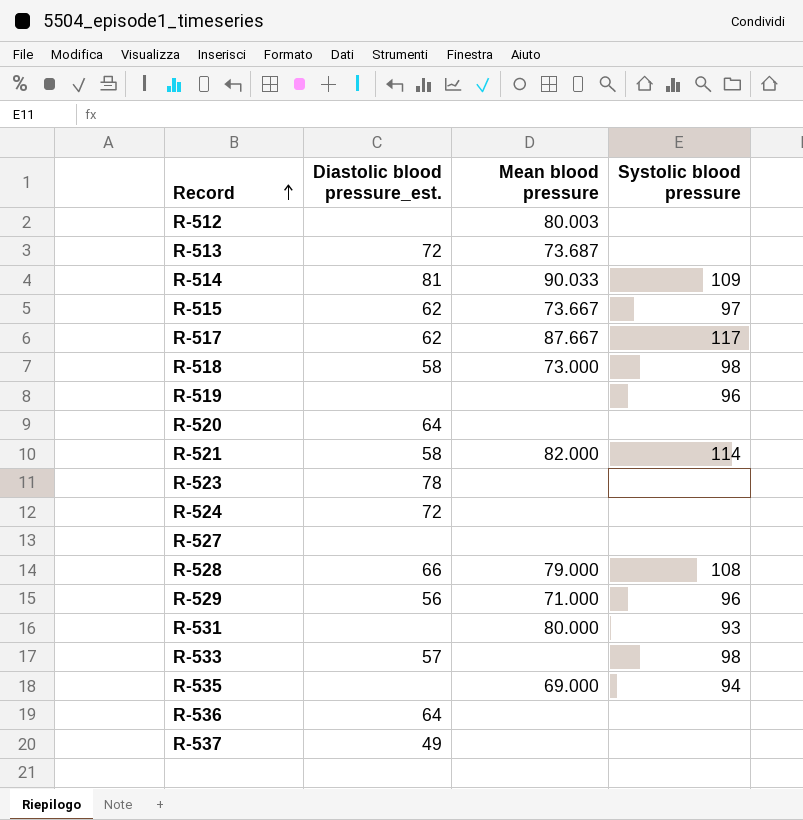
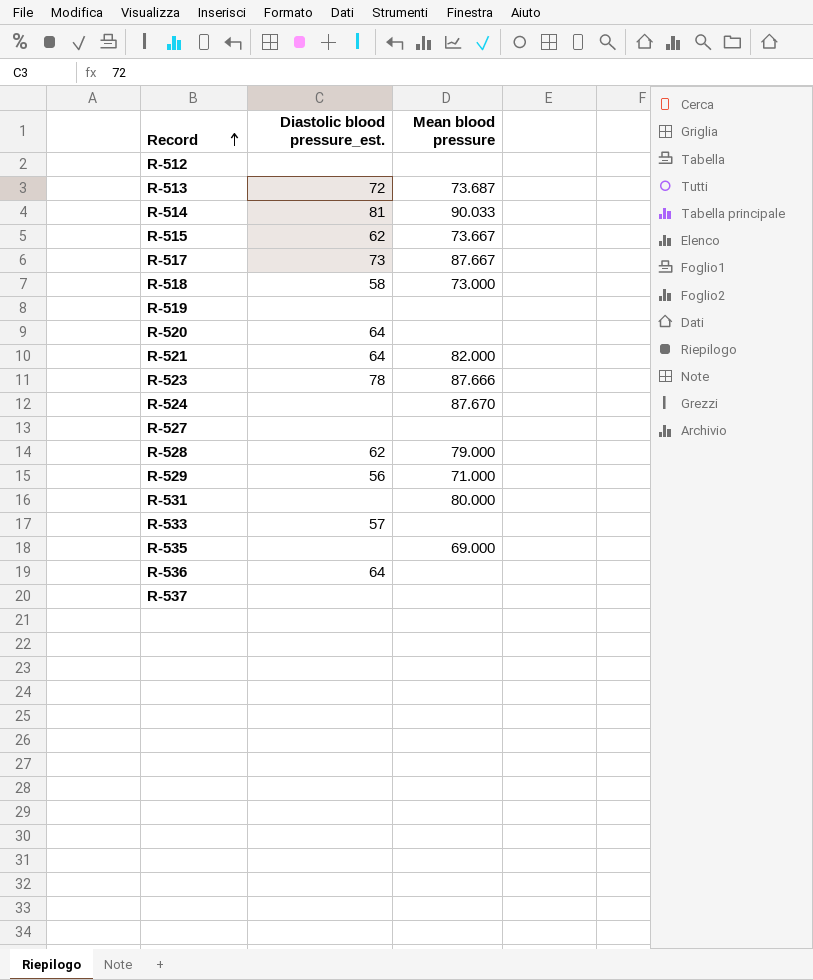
column Systolic blood pressure | position: 4 -> none
R-512 | Mean blood pressure: 80.003 -> none
R-517 | Diastolic blood pressure_est.: 62 -> 73
R-521 | Diastolic blood pressure_est.: 58 -> 64
R-523 | Mean blood pressure: none -> 87.666
R-524 | Diastolic blood pressure_est.: 72 -> none
R-524 | Mean blood pressure: none -> 87.670
R-528 | Diastolic blood pressure_est.: 66 -> 62
R-537 | Diastolic blood pressure_est.: 49 -> none

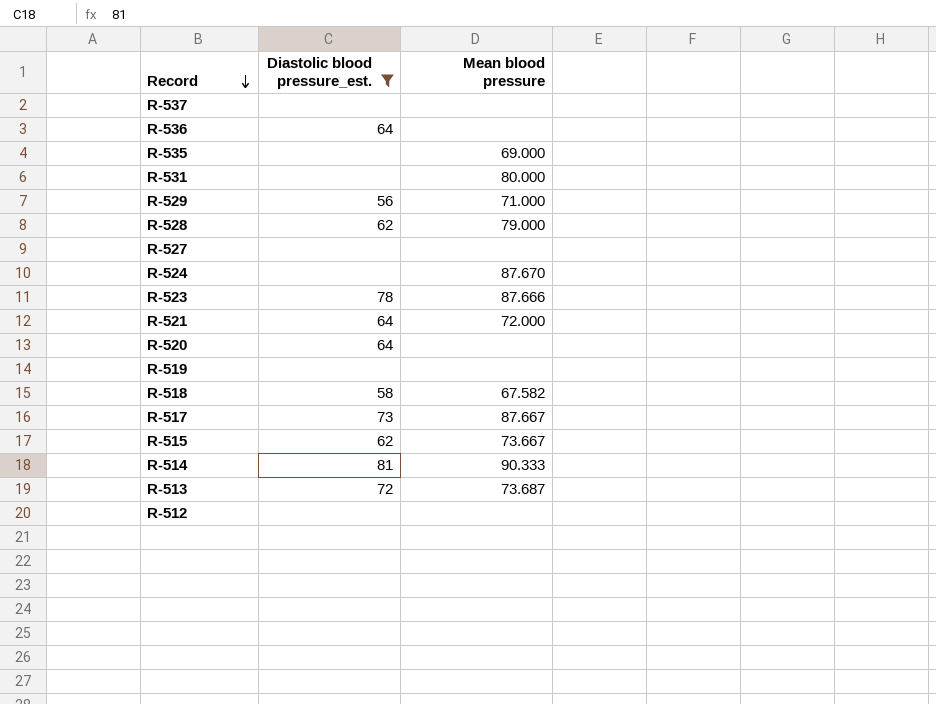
filter: none -> Diastolic blood pressure_est. != 57
row order: Record ascending -> Record descending
R-521 | Mean blood pressure: 82.000 -> 72.000
R-518 | Mean blood pressure: 73.000 -> 67.582
R-514 | Mean blood pressure: 90.033 -> 90.333

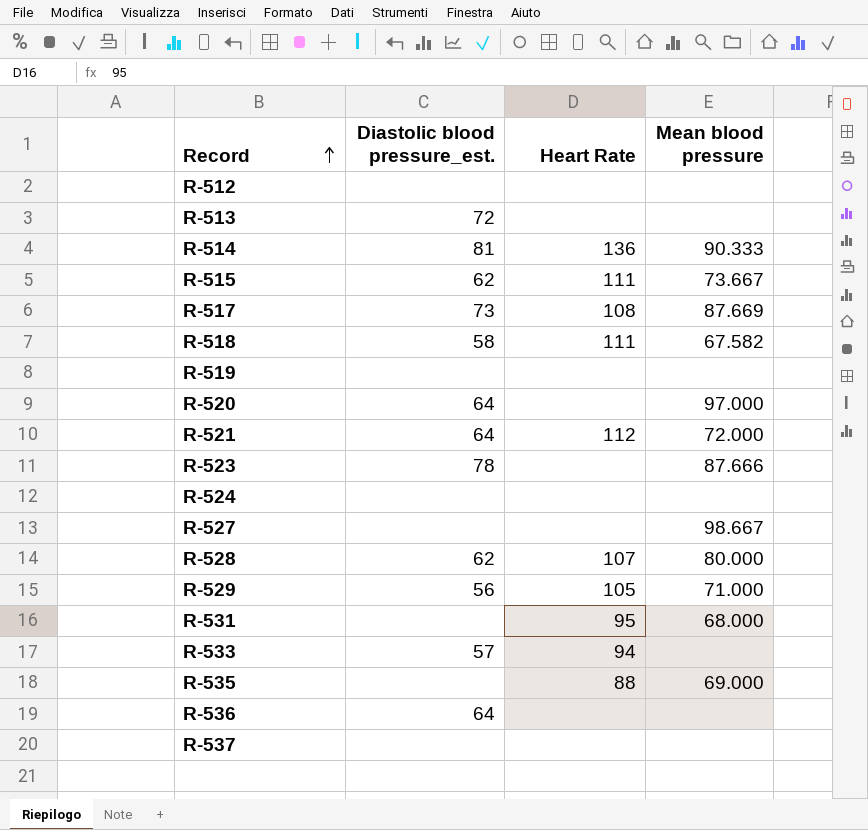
filter: Diastolic blood pressure_est. != 57 -> none
row order: Record descending -> Record ascending
column Heart Rate | position: none -> 3
R-513 | Mean blood pressure: 73.687 -> none
R-517 | Mean blood pressure: 87.667 -> 87.669
R-520 | Mean blood pressure: none -> 97.000
R-524 | Mean blood pressure: 87.670 -> none
R-527 | Mean blood pressure: none -> 98.667
R-528 | Mean blood pressure: 79.000 -> 80.000
R-531 | Mean blood pressure: 80.000 -> 68.000

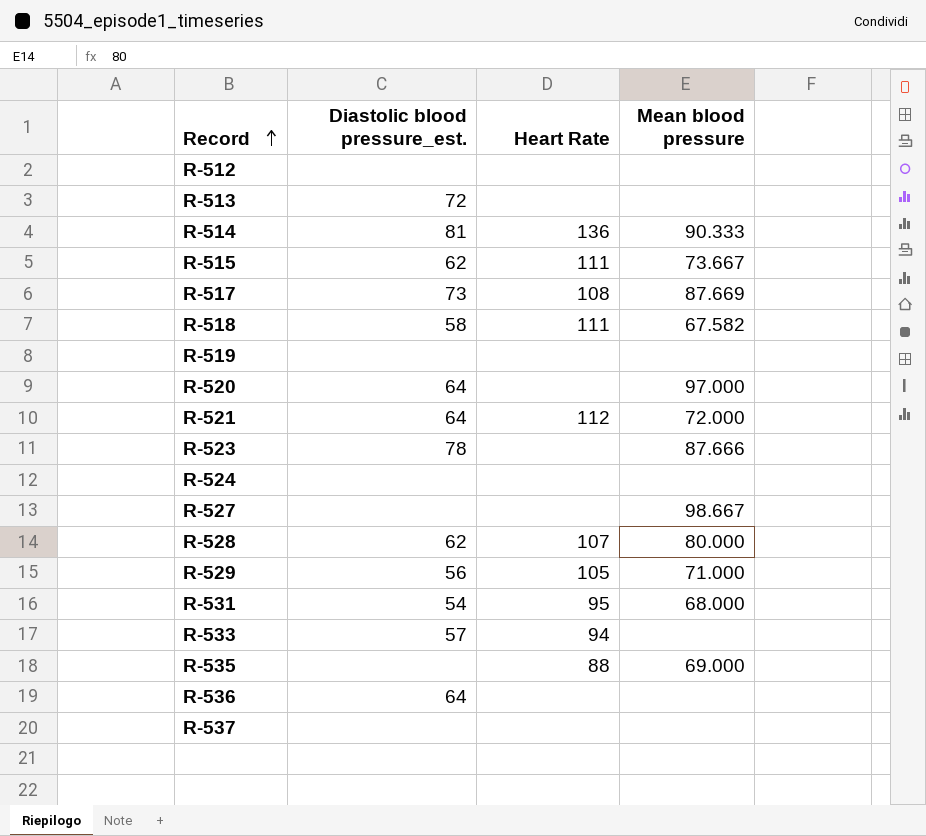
R-531 | Diastolic blood pressure_est.: none -> 54

